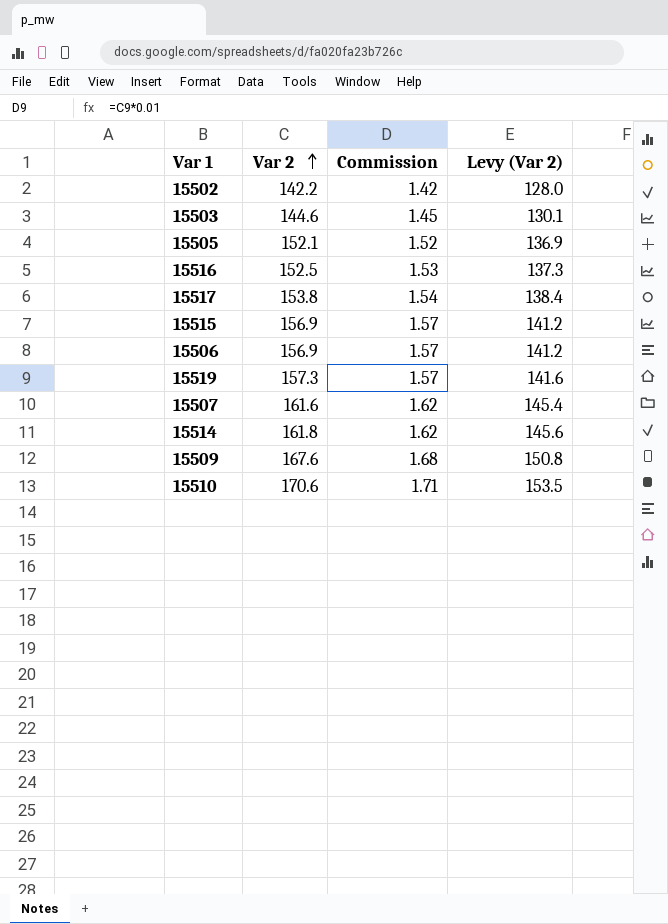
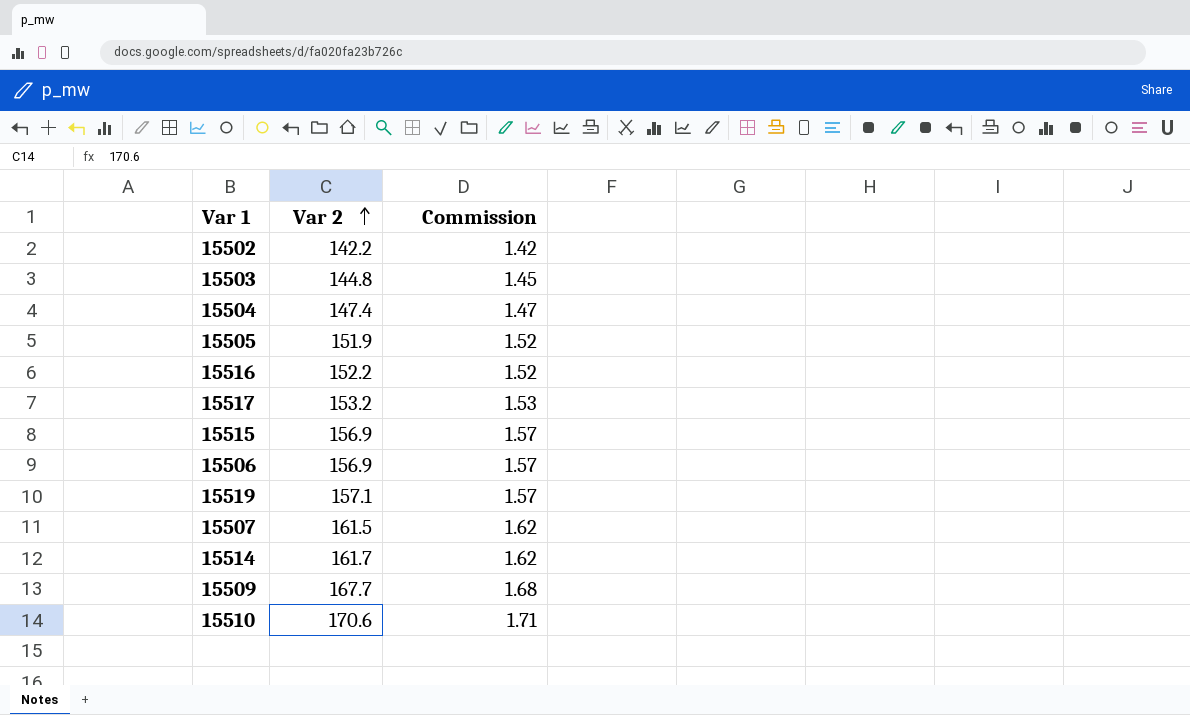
column Levy (Var 2) | formula: [Var 2] * 0.9 -> none
15503 | Var 2: 144.6 -> 144.8
row 15504: none -> 147.4 | 1.47
15505 | Var 2: 152.1 -> 151.9
15516 | Var 2: 152.5 -> 152.2
15516 | Commission: 1.53 -> 1.52
15517 | Var 2: 153.8 -> 153.2
15517 | Commission: 1.54 -> 1.53
15519 | Var 2: 157.3 -> 157.1
15507 | Var 2: 161.6 -> 161.5
15514 | Var 2: 161.8 -> 161.7
15509 | Var 2: 167.6 -> 167.7

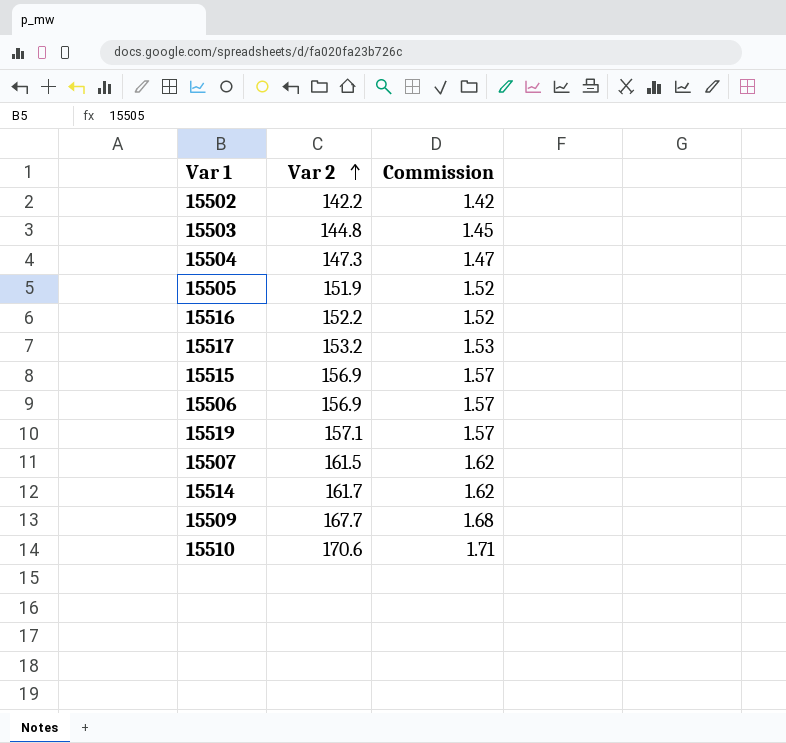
15504 | Var 2: 147.4 -> 147.3

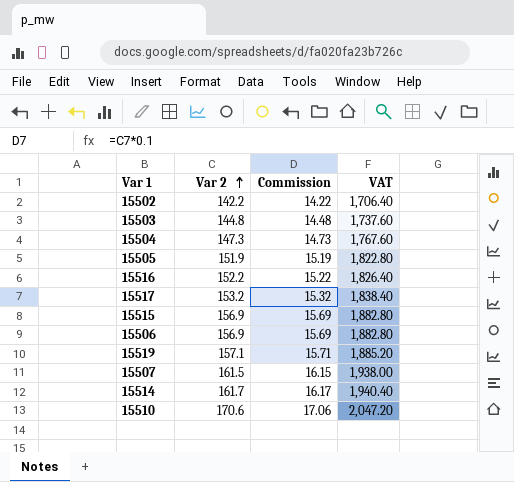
column Commission | formula: [Var 2] * 0.01 -> [Var 2] * 0.1
column VAT | formula: none -> [Var 2] * 12
row 15509: 167.7 | 1.68 -> none

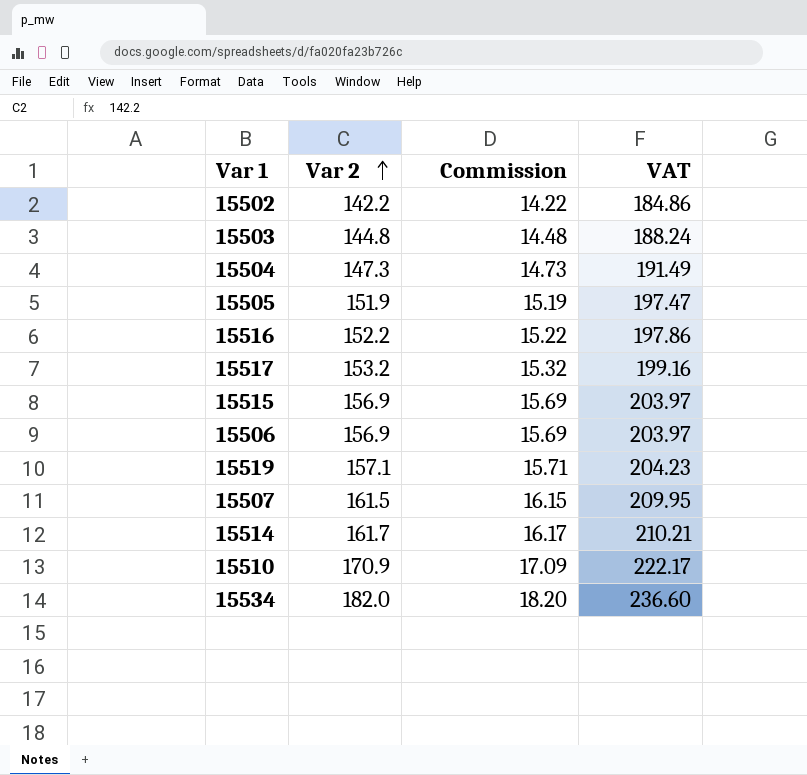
column VAT | formula: [Var 2] * 12 -> [Var 2] * 1.3
15510 | Var 2: 170.6 -> 170.9
15510 | Commission: 17.06 -> 17.09
row 15534: none -> 182.0 | 18.20 | 236.60

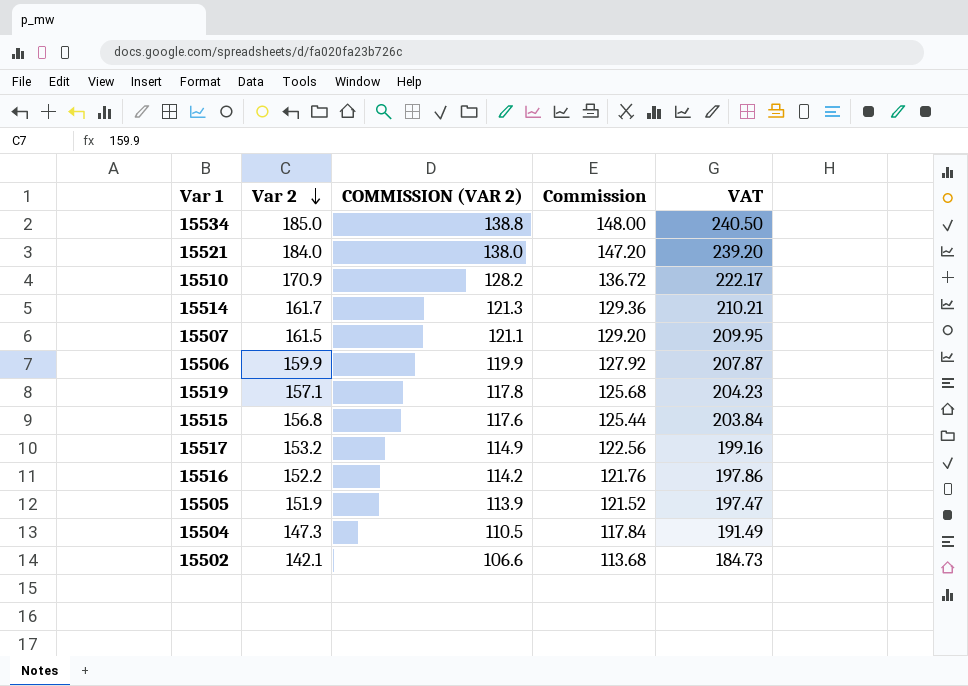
row order: Var 2 ascending -> Var 2 descending
column COMMISSION (VAR 2) | formula: none -> [Var 2] * 0.75
column Commission | formula: [Var 2] * 0.1 -> [Var 2] * 0.8
row 15503: 144.8 | 14.48 | 188.24 -> none
15534 | Var 2: 182.0 -> 185.0
15534 | VAT: 236.60 -> 240.50
row 15521: none -> 184.0 | 138.0 | 147.20 | 239.20
15506 | Var 2: 156.9 -> 159.9
15506 | VAT: 203.97 -> 207.87
15515 | Var 2: 156.9 -> 156.8
15515 | VAT: 203.97 -> 203.84
15502 | Var 2: 142.2 -> 142.1
15502 | VAT: 184.86 -> 184.73

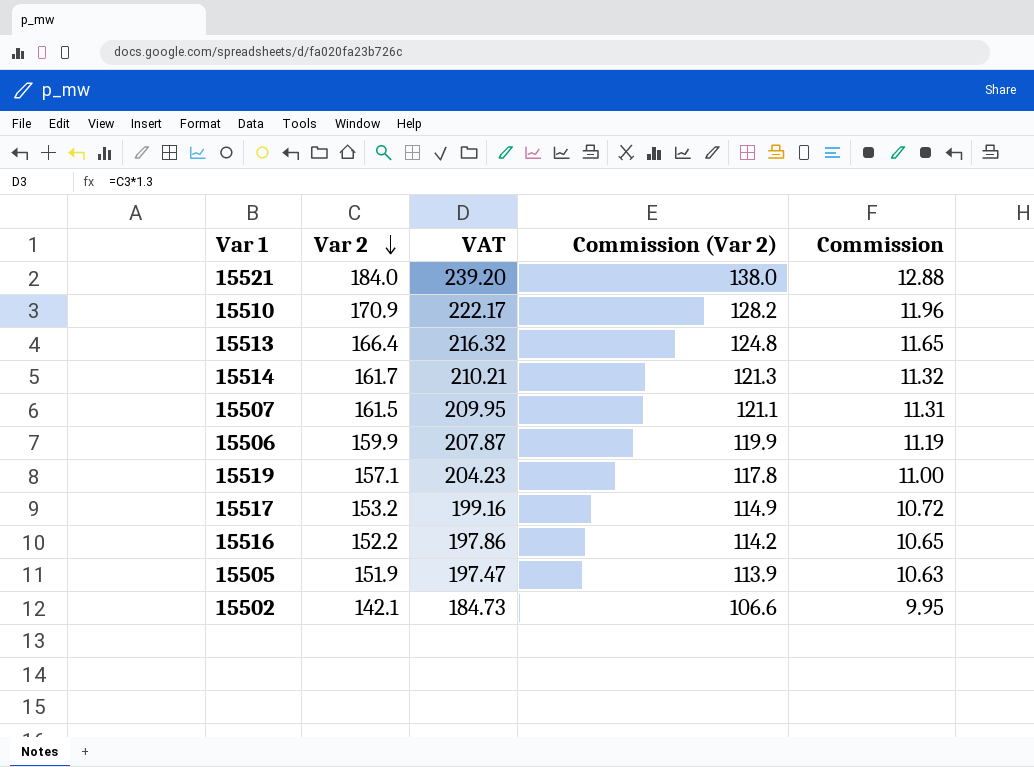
column VAT | position: 5 -> 3
column name: COMMISSION (VAR 2) -> Commission (Var 2)
column Commission | formula: [Var 2] * 0.8 -> [Var 2] * 0.07
row 15534: 185.0 | 138.8 | 148.00 | 240.50 -> none
row 15515: 156.8 | 117.6 | 125.44 | 203.84 -> none
row 15504: 147.3 | 110.5 | 117.84 | 191.49 -> none
row 15513: none -> 166.4 | 216.32 | 124.8 | 11.65

